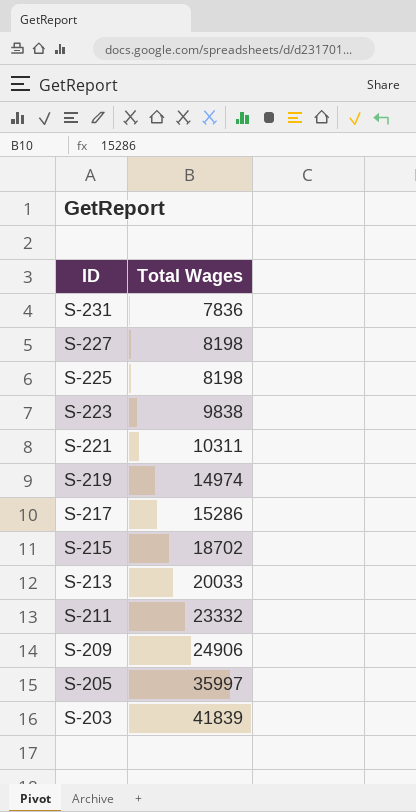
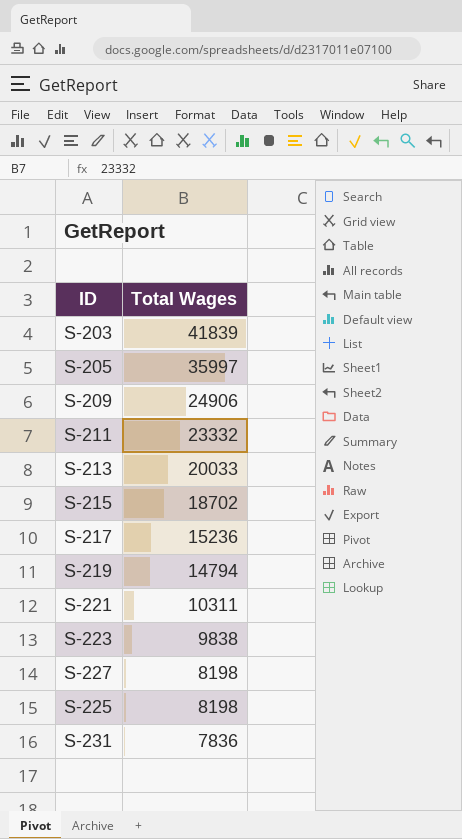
row order: ID descending -> Total Wages descending
S-217 | Total Wages: 15286 -> 15236
S-219 | Total Wages: 14974 -> 14794

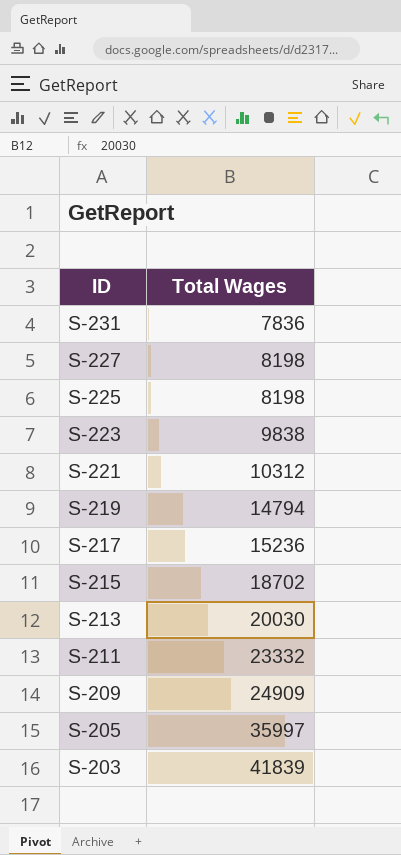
row order: Total Wages descending -> ID descending
S-221 | Total Wages: 10311 -> 10312
S-213 | Total Wages: 20033 -> 20030
S-209 | Total Wages: 24906 -> 24909

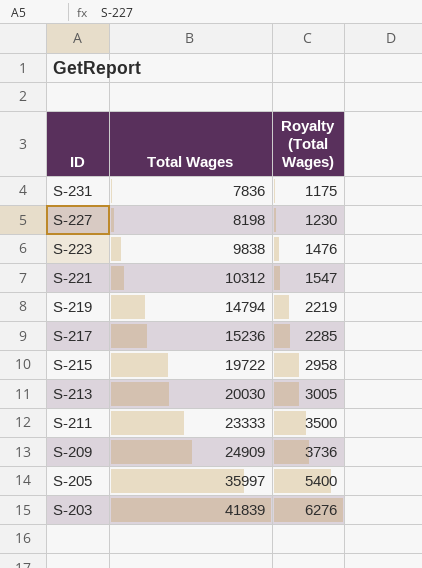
column Royalty (Total Wages) | formula: none -> [Total Wages] * 0.15
row S-225: 8198 -> none
S-215 | Total Wages: 18702 -> 19722
S-211 | Total Wages: 23332 -> 23333

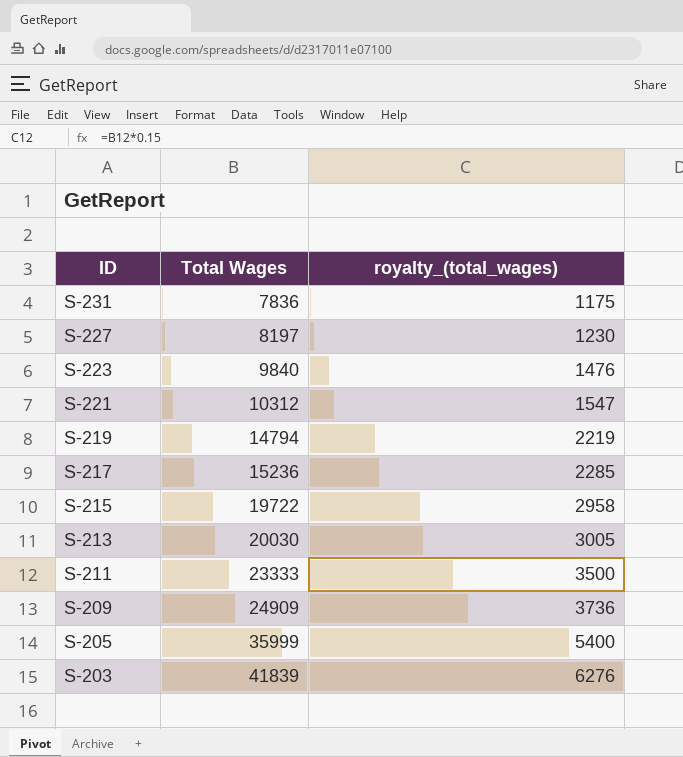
column name: Royalty (Total Wages) -> royalty_(total_wages)
S-227 | Total Wages: 8198 -> 8197
S-223 | Total Wages: 9838 -> 9840
S-205 | Total Wages: 35997 -> 35999

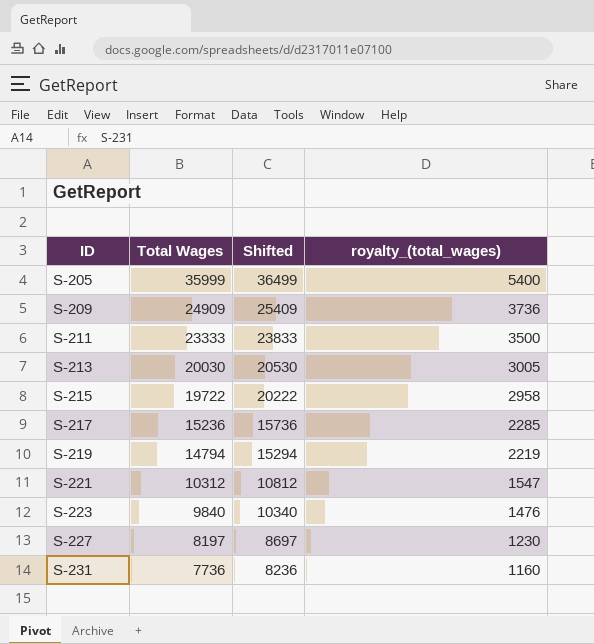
row order: ID descending -> ID ascending
column Shifted | formula: none -> [Total Wages] + 500
row S-203: 41839 | 6276 -> none
S-231 | Total Wages: 7836 -> 7736
S-231 | royalty_(total_wages): 1175 -> 1160

